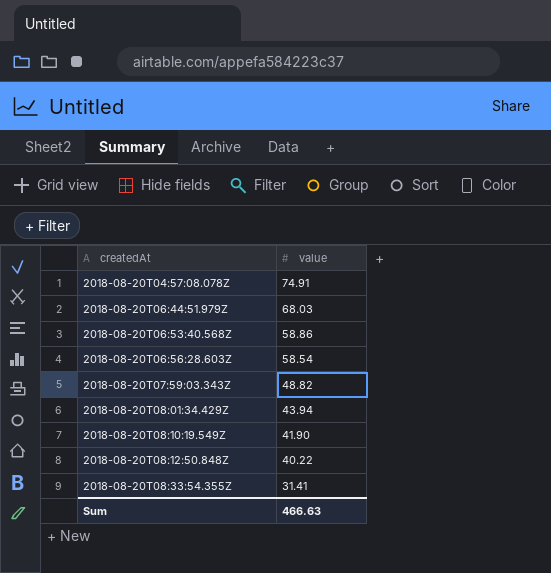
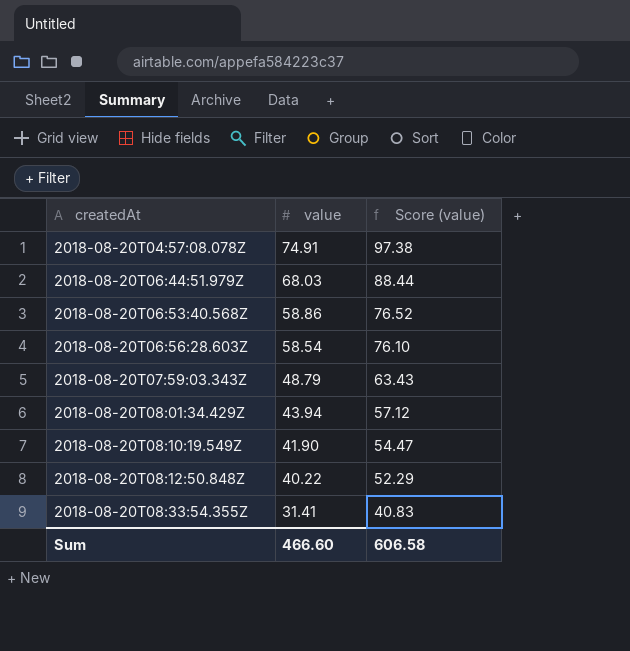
column Score (value) | formula: none -> [value] * 1.3
2018-08-20T07:59:03.343Z | value: 48.82 -> 48.79
Sum | value: 466.63 -> 466.60

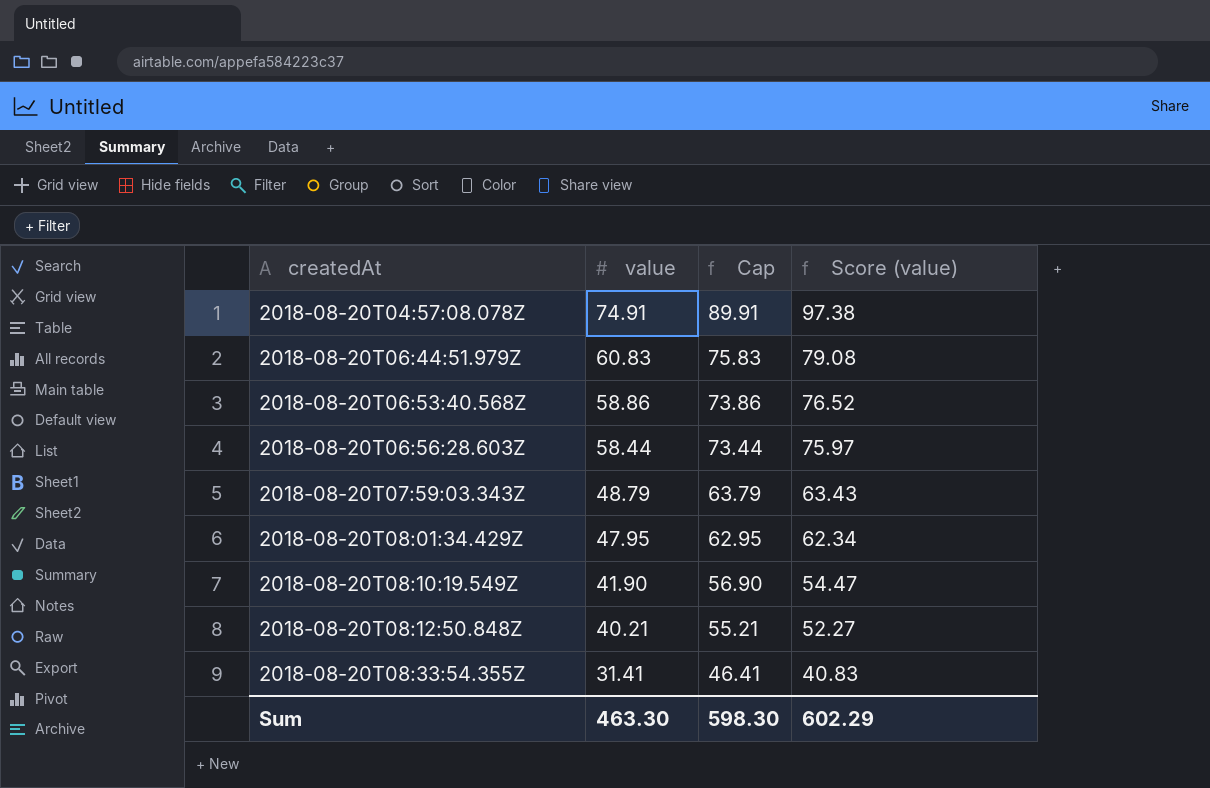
column Cap | formula: none -> [value] + 15
2018-08-20T06:44:51.979Z | value: 68.03 -> 60.83
2018-08-20T06:44:51.979Z | Score (value): 88.44 -> 79.08
2018-08-20T06:56:28.603Z | value: 58.54 -> 58.44
2018-08-20T06:56:28.603Z | Score (value): 76.10 -> 75.97
2018-08-20T08:01:34.429Z | value: 43.94 -> 47.95
2018-08-20T08:01:34.429Z | Score (value): 57.12 -> 62.34
2018-08-20T08:12:50.848Z | value: 40.22 -> 40.21
2018-08-20T08:12:50.848Z | Score (value): 52.29 -> 52.27
Sum | value: 466.60 -> 463.30
Sum | Score (value): 606.58 -> 602.29

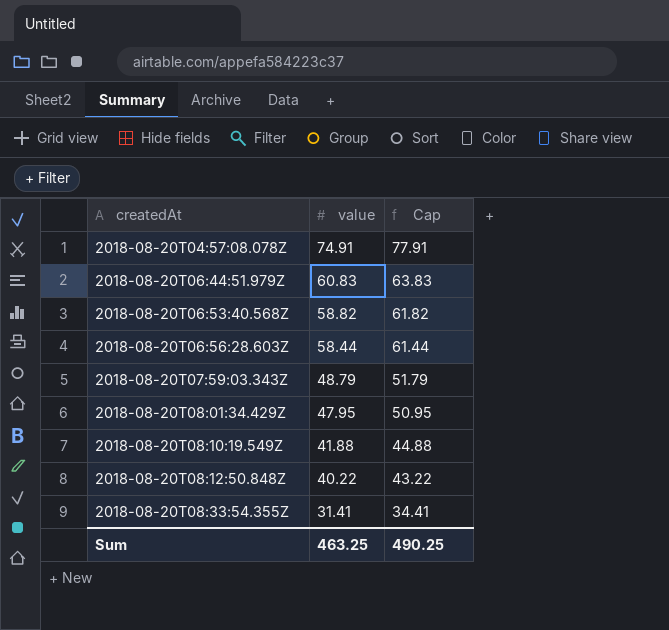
column Score (value) | formula: [value] * 1.3 -> none
column Cap | formula: [value] + 15 -> [value] + 3
2018-08-20T06:53:40.568Z | value: 58.86 -> 58.82
2018-08-20T08:10:19.549Z | value: 41.90 -> 41.88
2018-08-20T08:12:50.848Z | value: 40.21 -> 40.22
Sum | value: 463.30 -> 463.25
Sum | Cap: 598.30 -> 490.25

